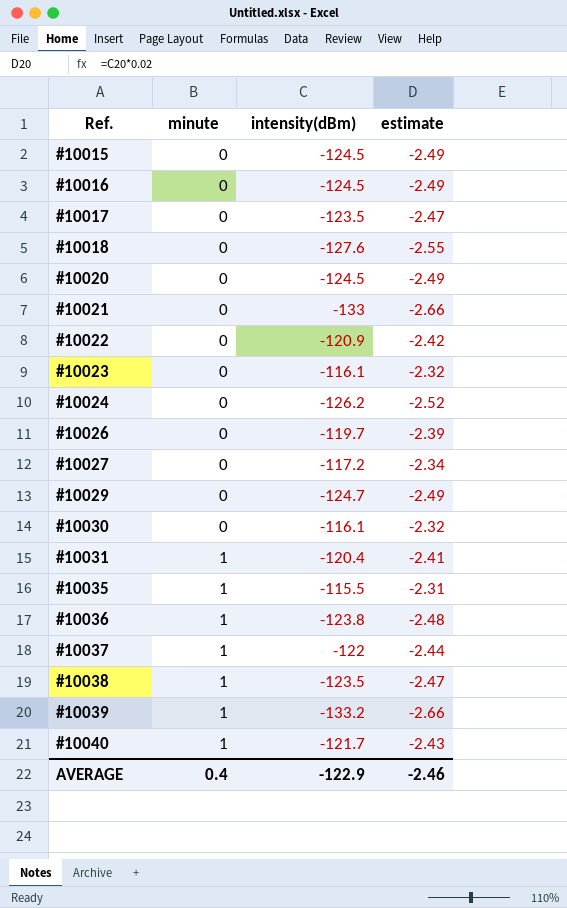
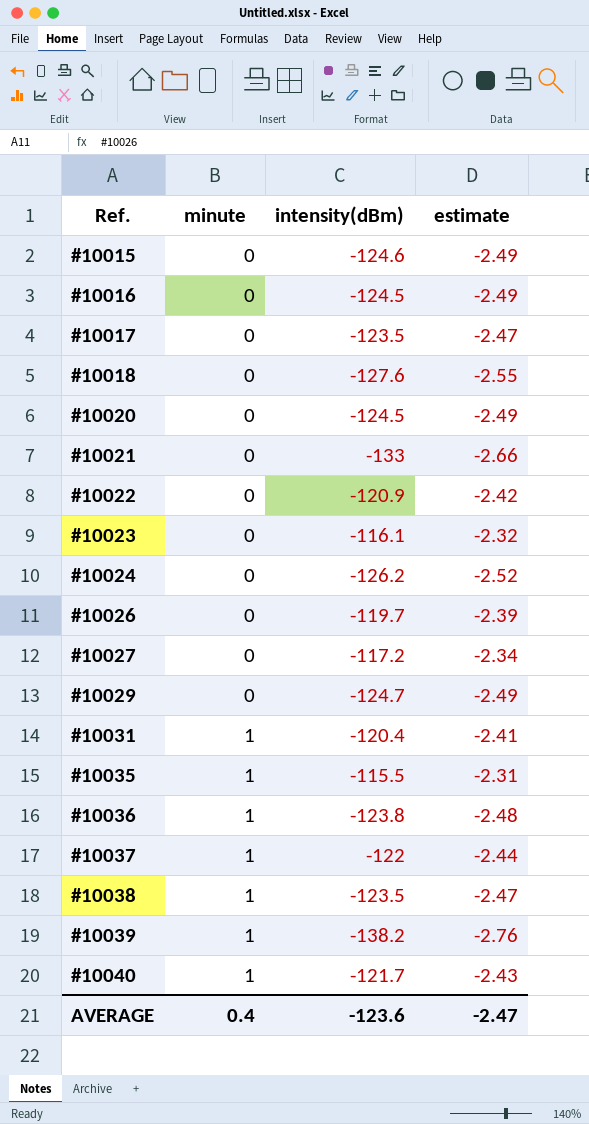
row #10030: 0 | -116.1 | -2.32 -> none
#10015 | intensity(dBm): -124.5 -> -124.6
#10039 | intensity(dBm): -133.2 -> -138.2
#10039 | estimate: -2.66 -> -2.76
AVERAGE | intensity(dBm): -122.9 -> -123.6
AVERAGE | estimate: -2.46 -> -2.47

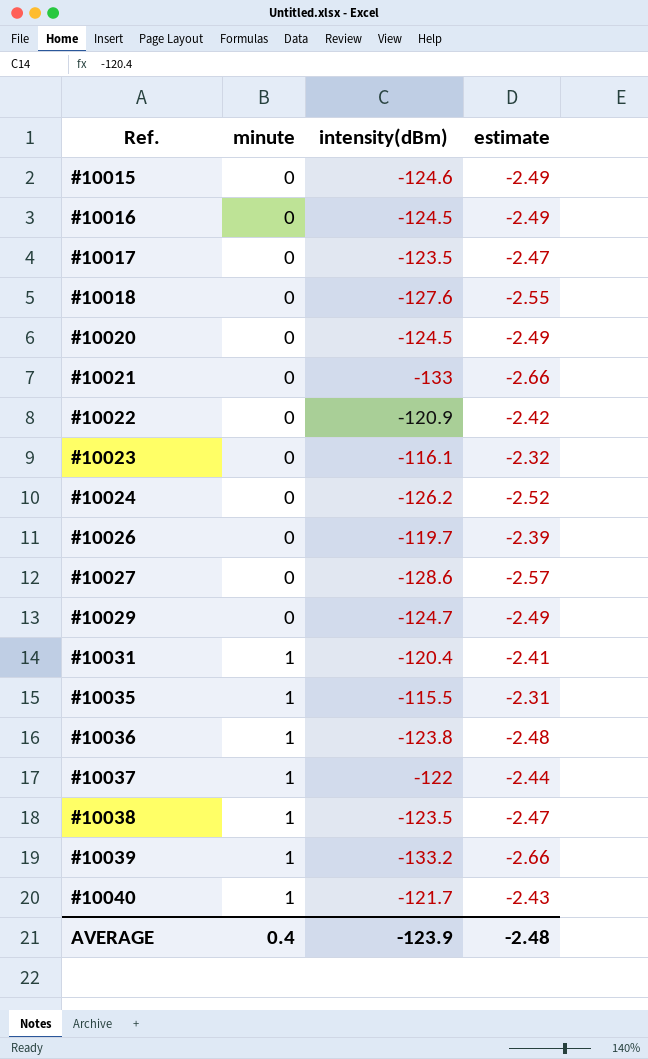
#10027 | intensity(dBm): -117.2 -> -128.6
#10027 | estimate: -2.34 -> -2.57
#10039 | intensity(dBm): -138.2 -> -133.2
#10039 | estimate: -2.76 -> -2.66
AVERAGE | intensity(dBm): -123.6 -> -123.9
AVERAGE | estimate: -2.47 -> -2.48

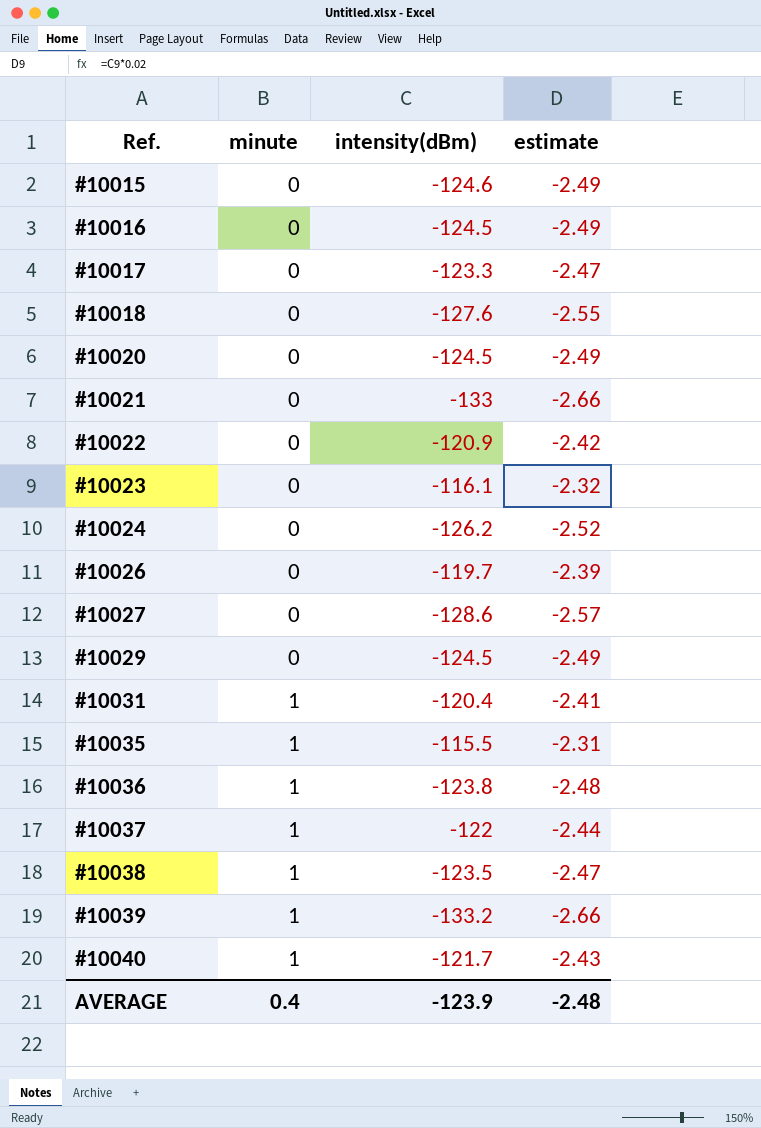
#10017 | intensity(dBm): -123.5 -> -123.3
#10029 | intensity(dBm): -124.7 -> -124.5

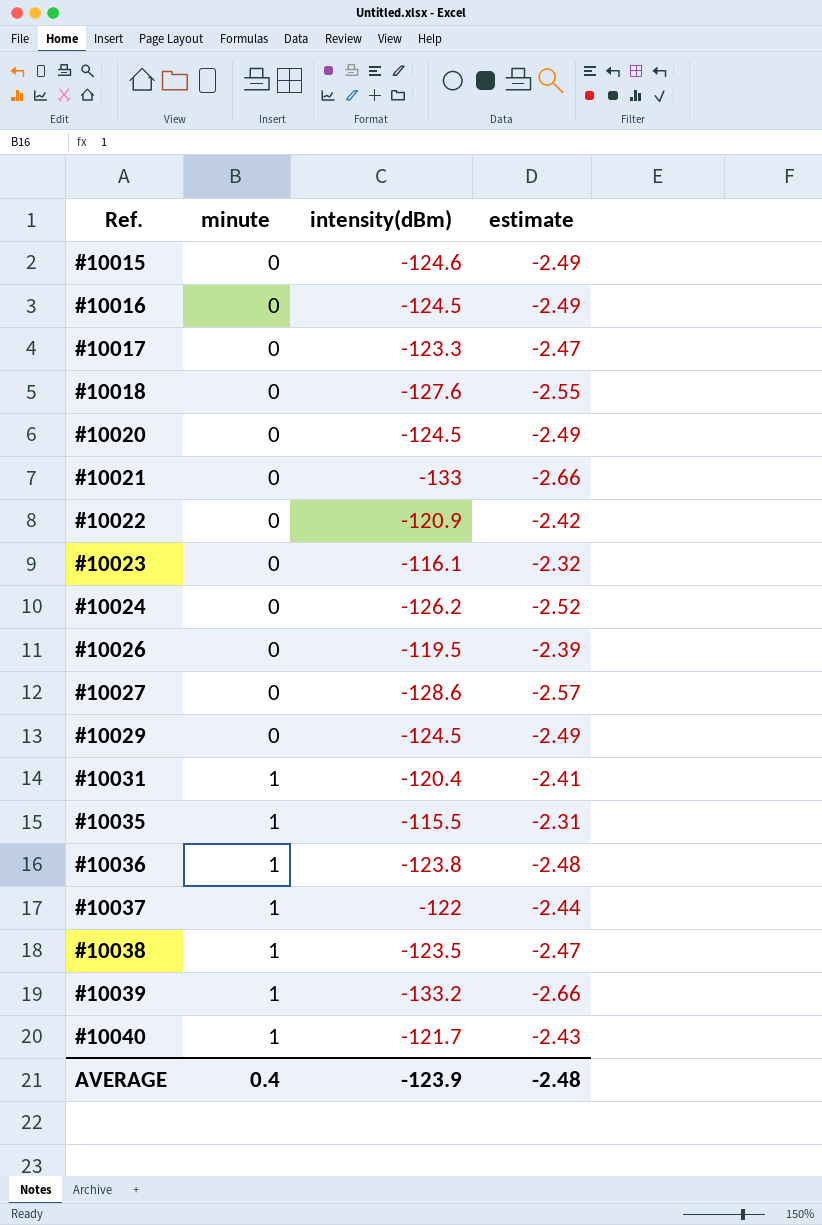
#10026 | intensity(dBm): -119.7 -> -119.5

